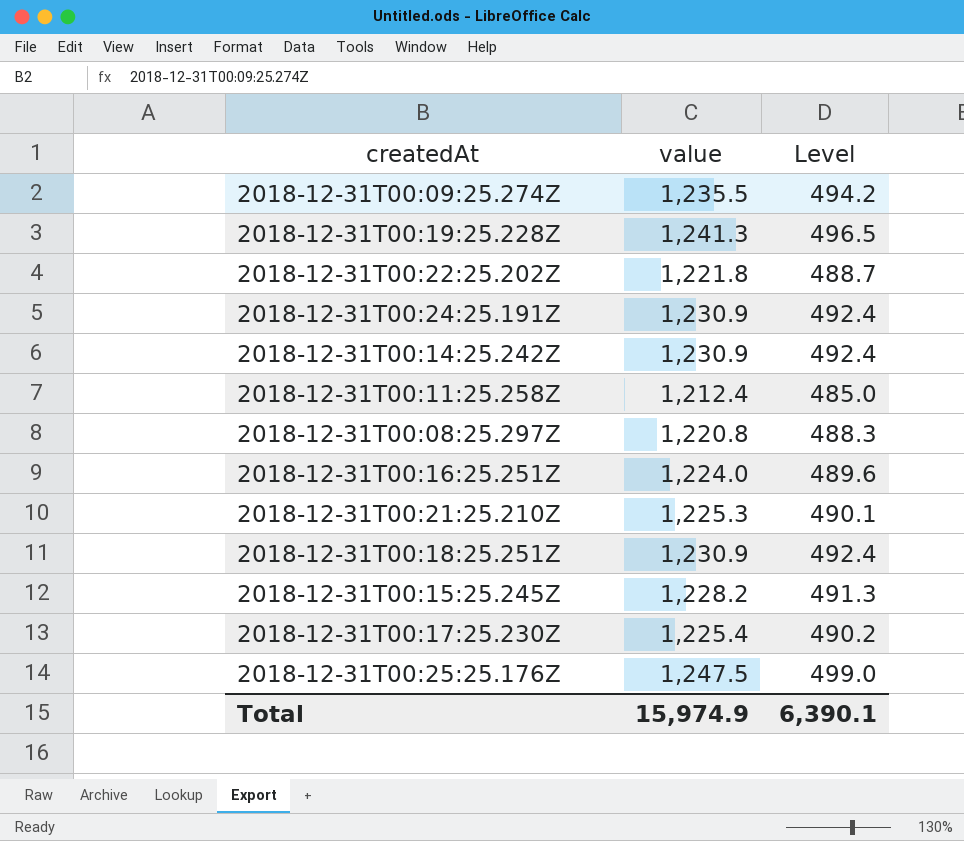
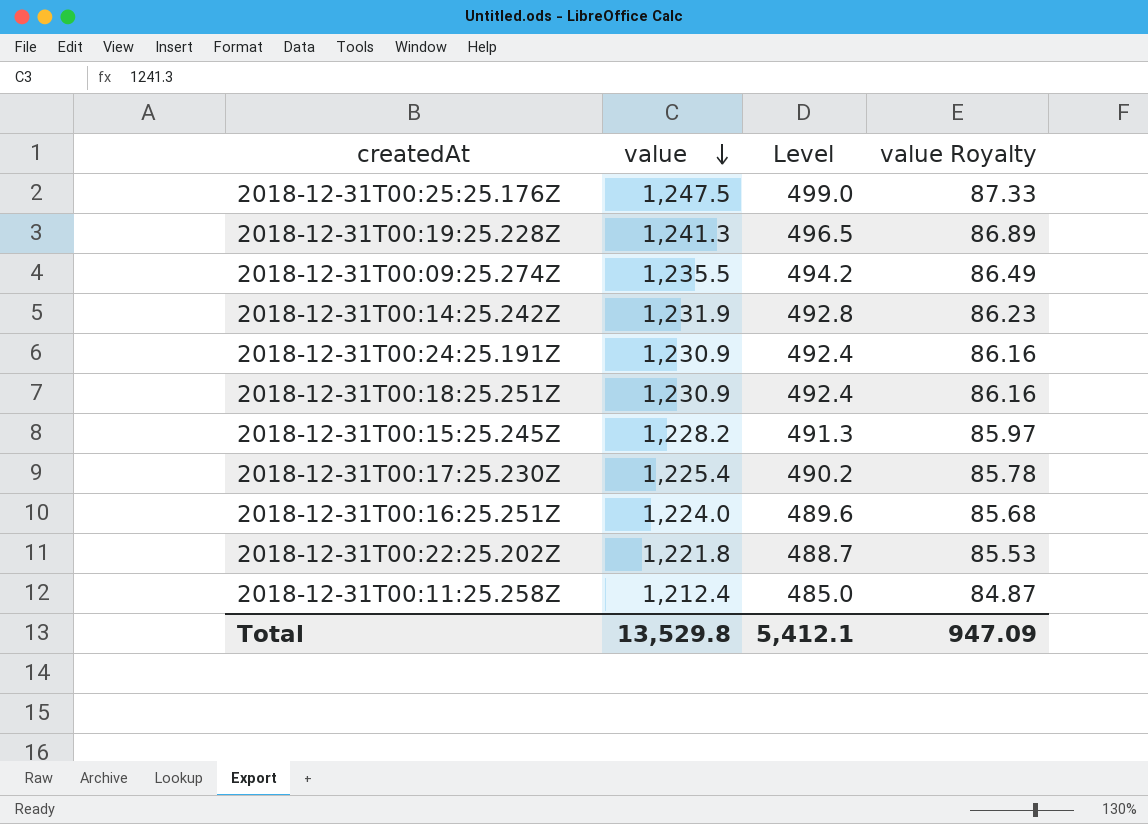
row order: none -> value descending
column value Royalty | formula: none -> [value] * 0.07
row 2018-12-31T00:08:25.297Z: 1,220.8 | 488.3 -> none
row 2018-12-31T00:21:25.210Z: 1,225.3 | 490.1 -> none
2018-12-31T00:14:25.242Z | value: 1,230.9 -> 1,231.9
2018-12-31T00:14:25.242Z | Level: 492.4 -> 492.8
Total | value: 15,974.9 -> 13,529.8
Total | Level: 6,390.1 -> 5,412.1

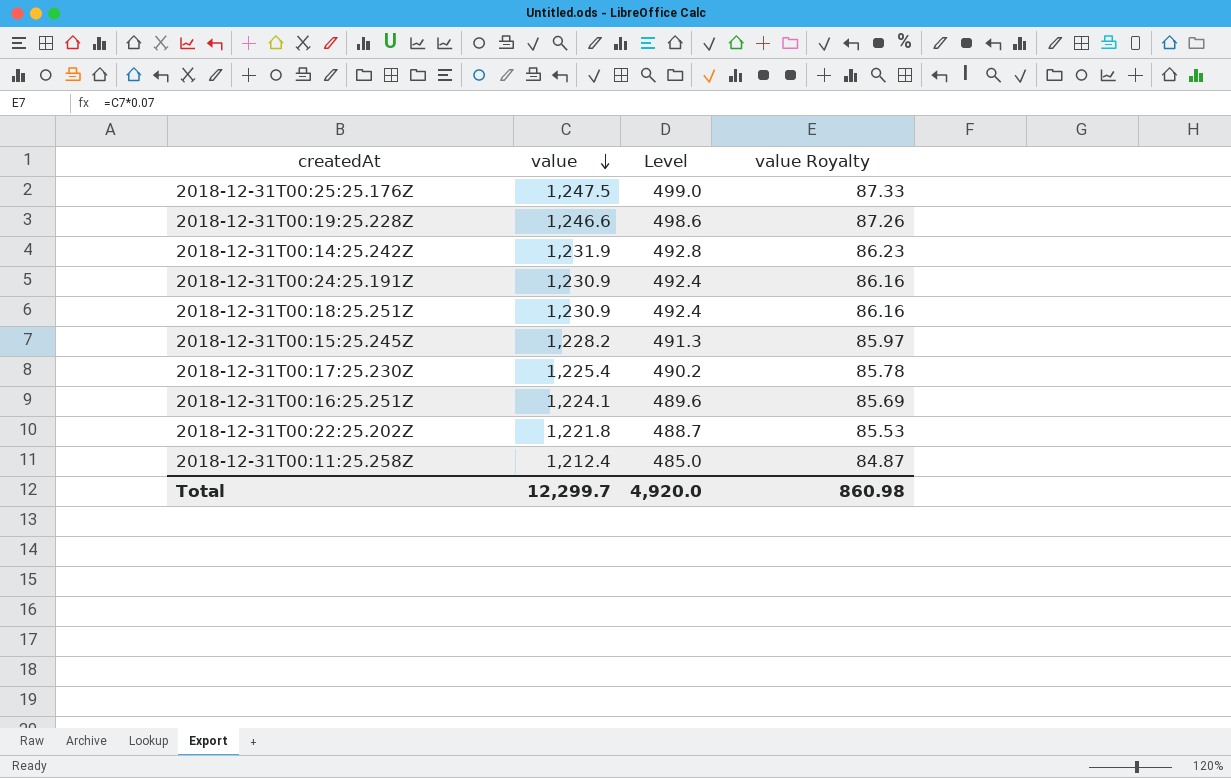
row 2018-12-31T00:09:25.274Z: 1,235.5 | 494.2 | 86.49 -> none
2018-12-31T00:19:25.228Z | value: 1,241.3 -> 1,246.6
2018-12-31T00:19:25.228Z | Level: 496.5 -> 498.6
2018-12-31T00:19:25.228Z | value Royalty: 86.89 -> 87.26
2018-12-31T00:16:25.251Z | value: 1,224.0 -> 1,224.1
2018-12-31T00:16:25.251Z | value Royalty: 85.68 -> 85.69
Total | value: 13,529.8 -> 12,299.7
Total | Level: 5,412.1 -> 4,920.0
Total | value Royalty: 947.09 -> 860.98

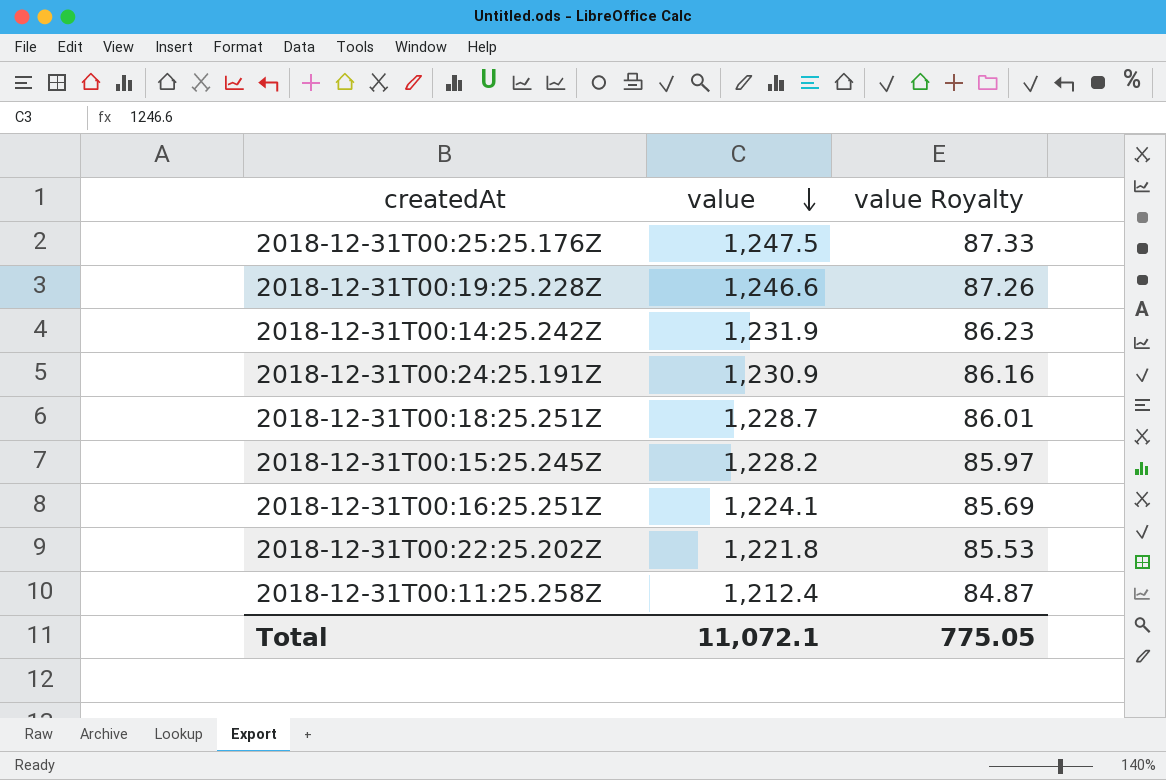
column Level | formula: [value] * 0.4 -> none
row 2018-12-31T00:17:25.230Z: 1,225.4 | 490.2 | 85.78 -> none
2018-12-31T00:18:25.251Z | value: 1,230.9 -> 1,228.7
2018-12-31T00:18:25.251Z | value Royalty: 86.16 -> 86.01
Total | value: 12,299.7 -> 11,072.1
Total | value Royalty: 860.98 -> 775.05

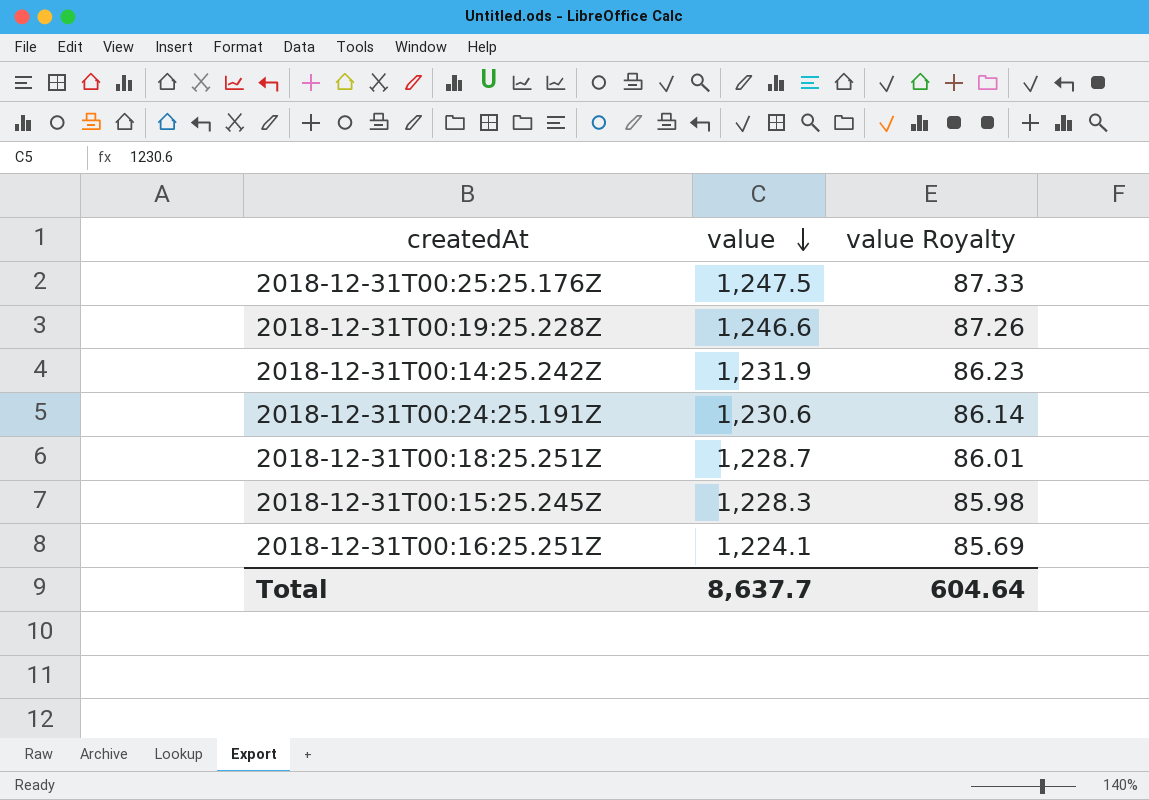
row 2018-12-31T00:22:25.202Z: 1,221.8 | 85.53 -> none
row 2018-12-31T00:11:25.258Z: 1,212.4 | 84.87 -> none
2018-12-31T00:24:25.191Z | value: 1,230.9 -> 1,230.6
2018-12-31T00:24:25.191Z | value Royalty: 86.16 -> 86.14
2018-12-31T00:15:25.245Z | value: 1,228.2 -> 1,228.3
2018-12-31T00:15:25.245Z | value Royalty: 85.97 -> 85.98
Total | value: 11,072.1 -> 8,637.7
Total | value Royalty: 775.05 -> 604.64

